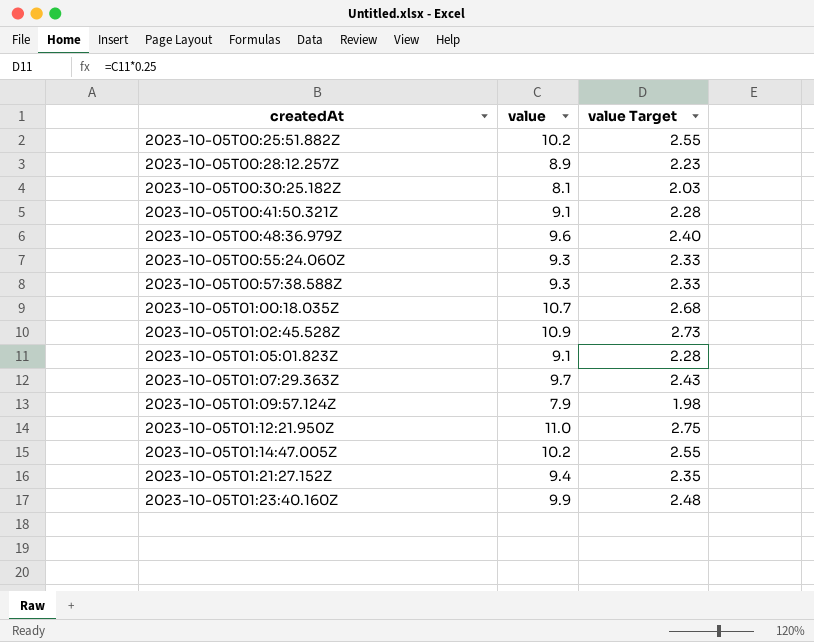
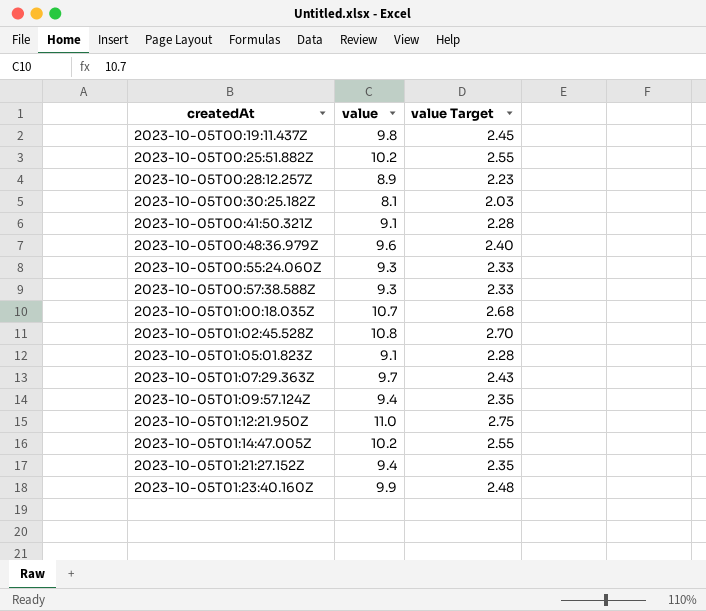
row 2023-10-05T00:19:11.437Z: none -> 9.8 | 2.45
2023-10-05T01:02:45.528Z | value: 10.9 -> 10.8
2023-10-05T01:02:45.528Z | value Target: 2.73 -> 2.70
2023-10-05T01:09:57.124Z | value: 7.9 -> 9.4
2023-10-05T01:09:57.124Z | value Target: 1.98 -> 2.35

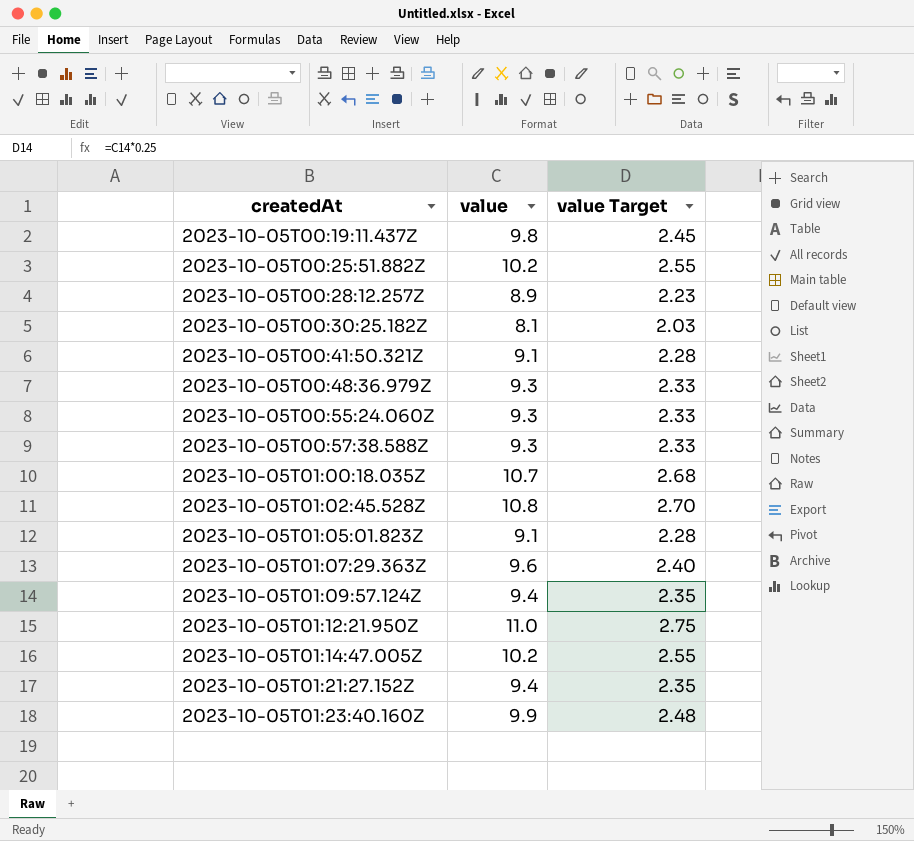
2023-10-05T00:48:36.979Z | value: 9.6 -> 9.3
2023-10-05T00:48:36.979Z | value Target: 2.40 -> 2.33
2023-10-05T01:07:29.363Z | value: 9.7 -> 9.6
2023-10-05T01:07:29.363Z | value Target: 2.43 -> 2.40

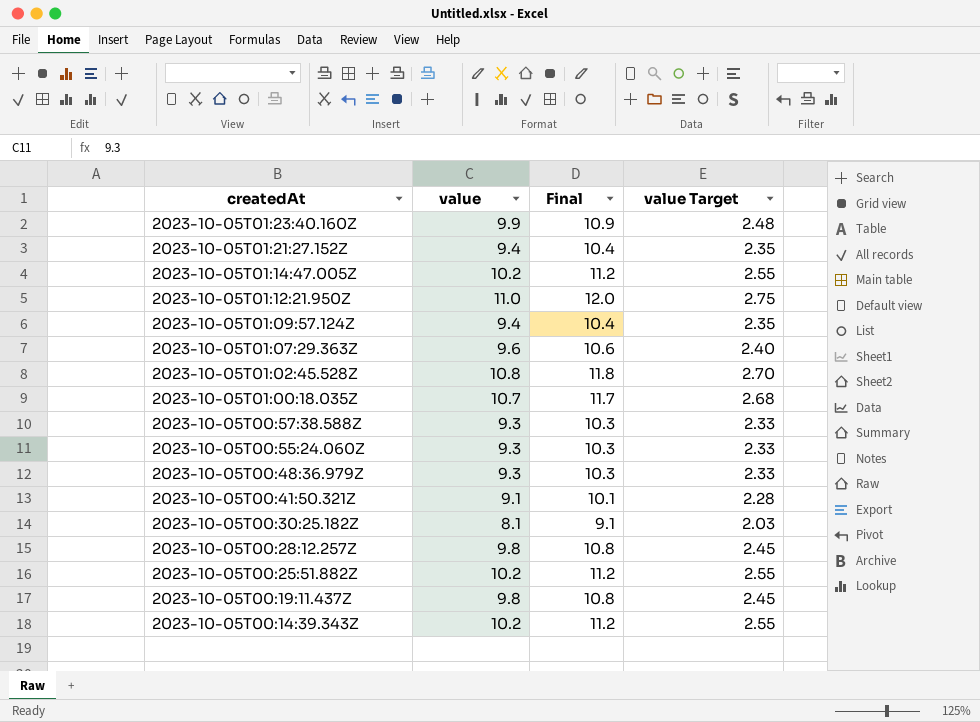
row order: createdAt ascending -> createdAt descending
column Final | formula: none -> [value] + 1
row 2023-10-05T01:05:01.823Z: 9.1 | 2.28 -> none
2023-10-05T00:28:12.257Z | value: 8.9 -> 9.8
2023-10-05T00:28:12.257Z | value Target: 2.23 -> 2.45
row 2023-10-05T00:14:39.343Z: none -> 10.2 | 11.2 | 2.55

